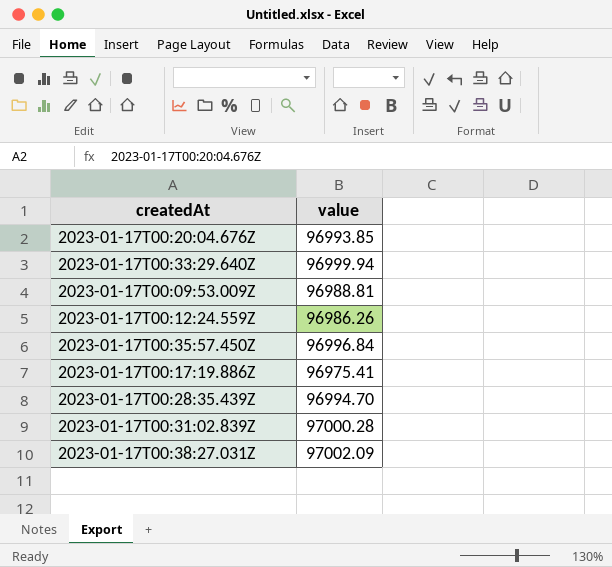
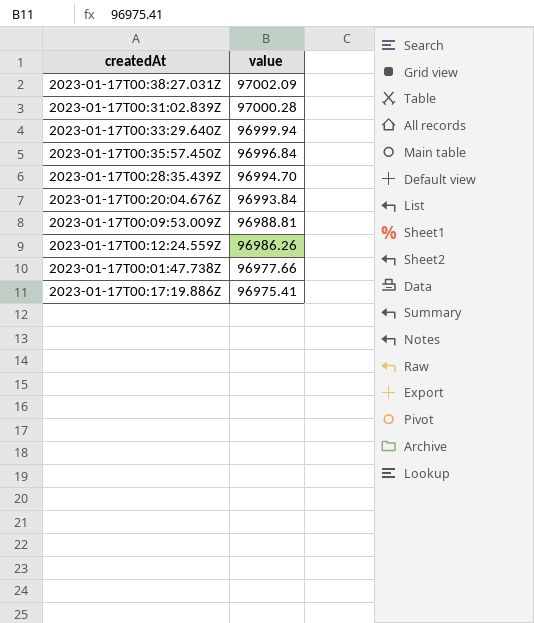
row order: none -> value descending
2023-01-17T00:20:04.676Z | value: 96993.85 -> 96993.84
row 2023-01-17T00:01:47.738Z: none -> 96977.66

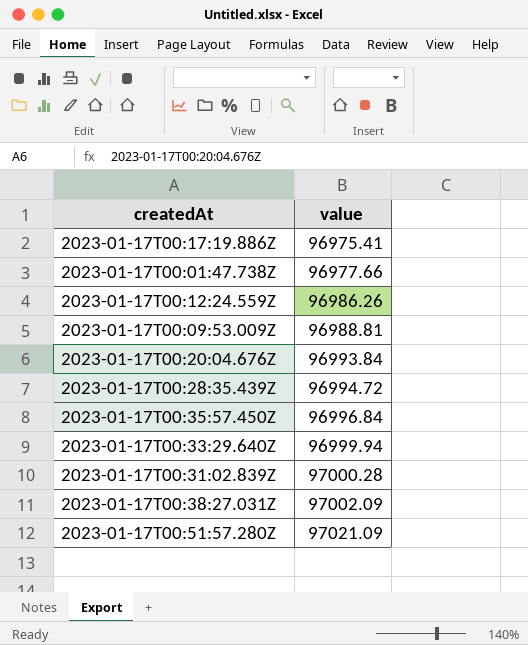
row order: value descending -> value ascending
2023-01-17T00:28:35.439Z | value: 96994.70 -> 96994.72
row 2023-01-17T00:51:57.280Z: none -> 97021.09

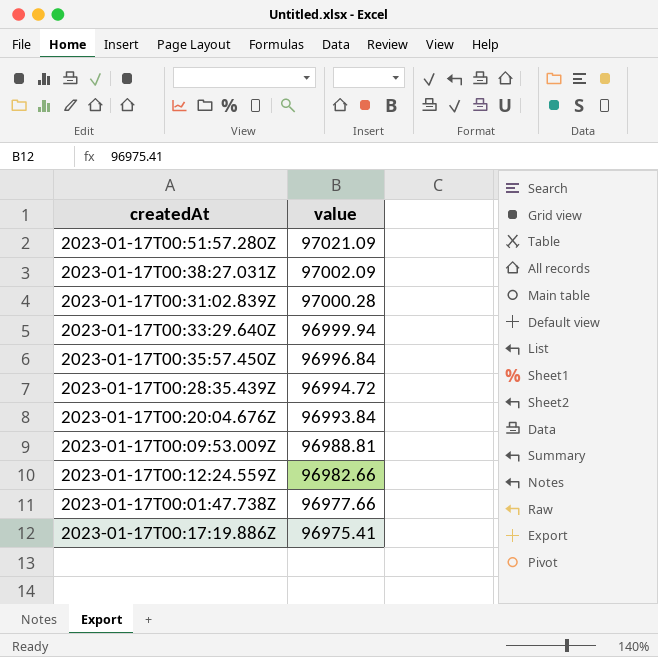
row order: value ascending -> value descending
2023-01-17T00:12:24.559Z | value: 96986.26 -> 96982.66

